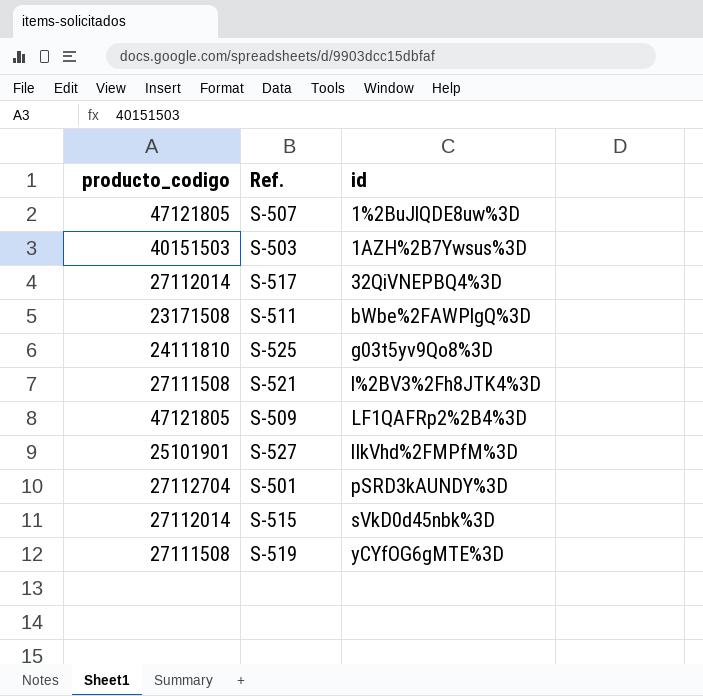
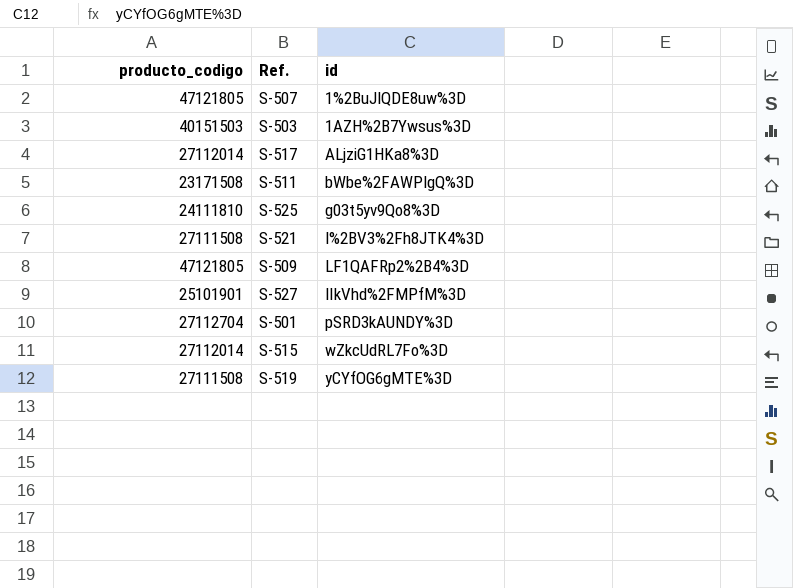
S-517 | id: 32QiVNEPBQ4%3D -> ALjziG1HKa8%3D
S-515 | id: sVkD0d45nbk%3D -> wZkcUdRL7Fo%3D

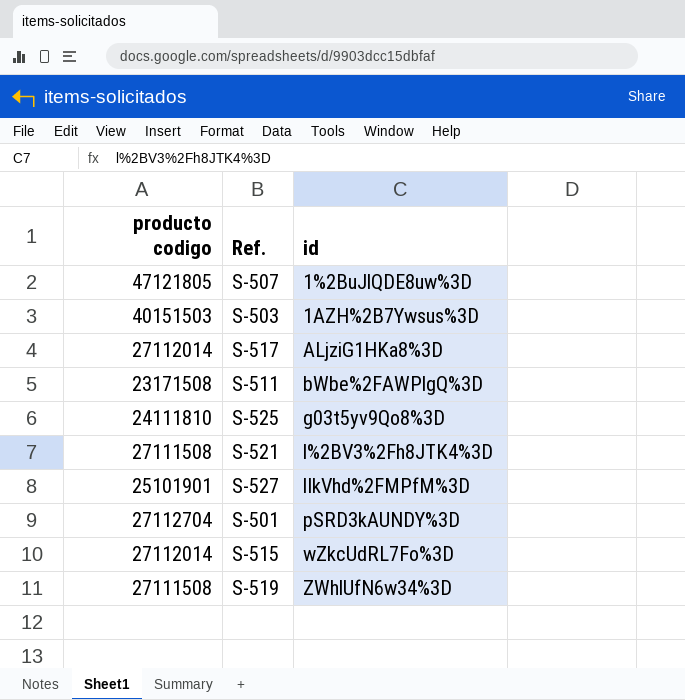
column name: producto_codigo -> producto codigo
row S-509: 47121805 | LF1QAFRp2%2B4%3D -> none
S-519 | id: yCYfOG6gMTE%3D -> ZWhlUfN6w34%3D

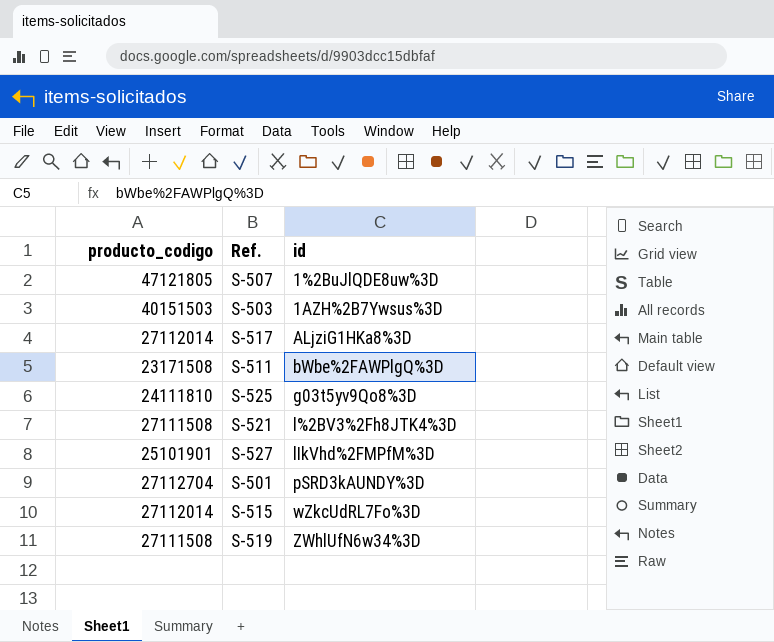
column name: producto codigo -> producto_codigo

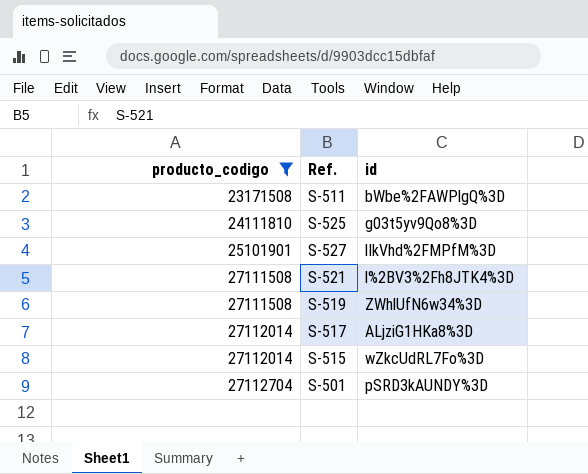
filter: none -> producto_codigo <= 27112704
row order: id ascending -> producto_codigo ascending

